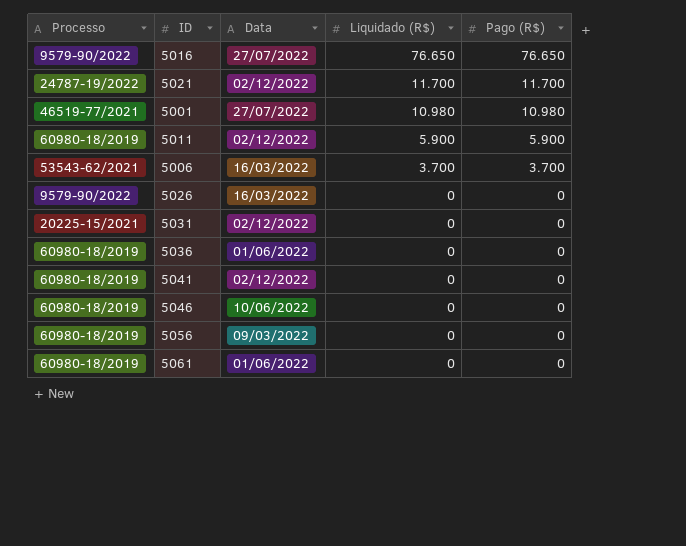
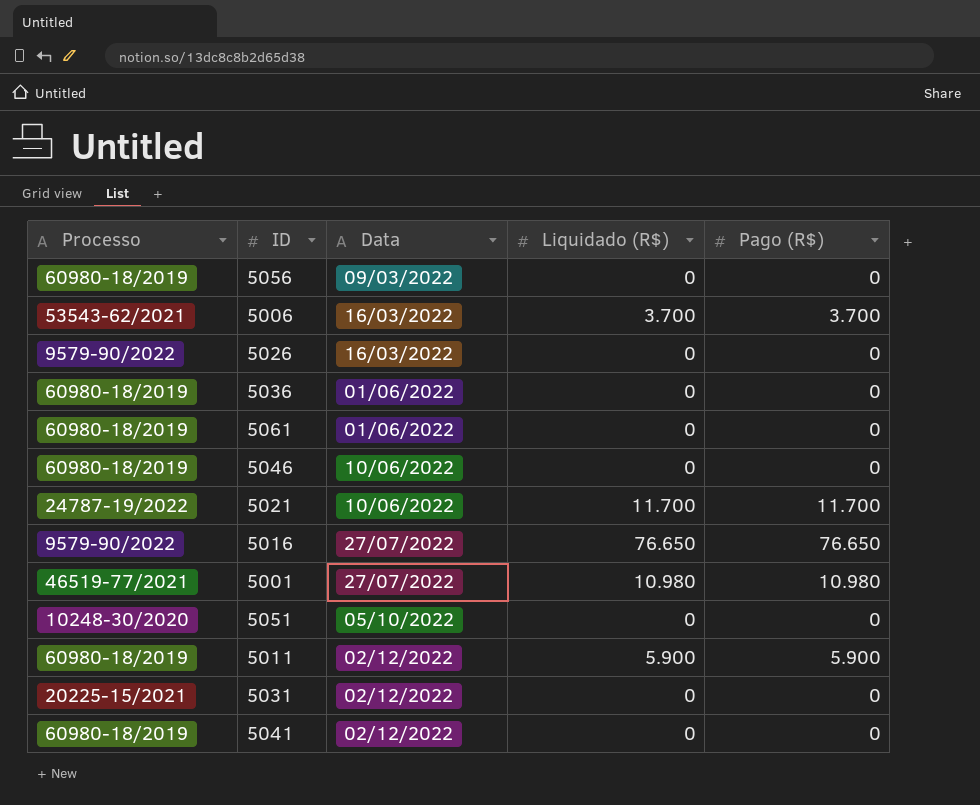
row order: Liquidado (R$) descending -> Data ascending
5021 | Data: 02/12/2022 -> 10/06/2022
row 5051: none -> 10248-30/2020 | 05/10/2022 | 0 | 0

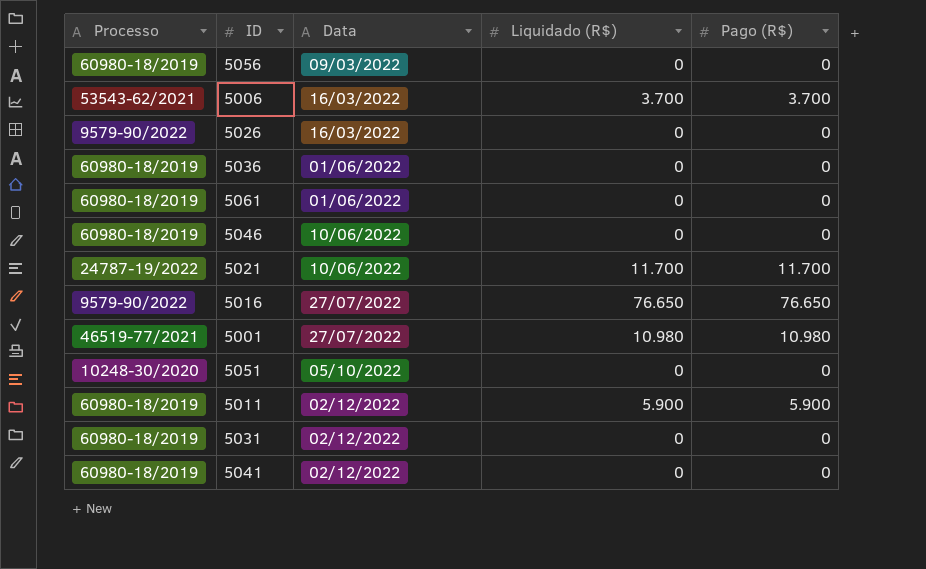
5031 | Processo: 20225-15/2021 -> 60980-18/2019

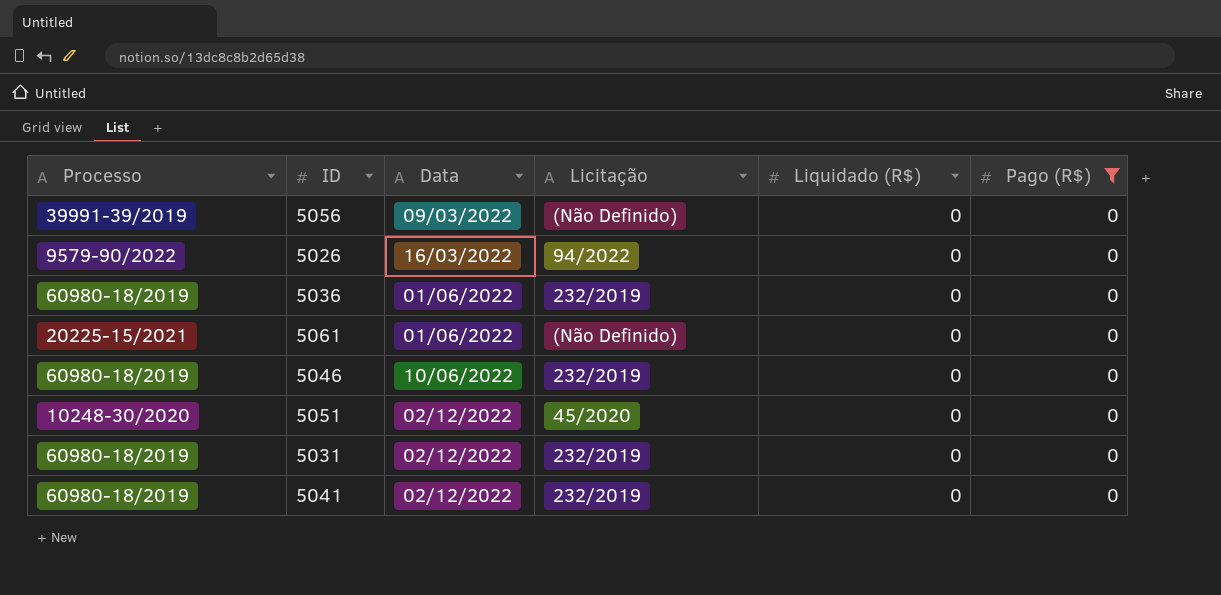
filter: none -> Pago (R$) = 0
column Licitação | position: none -> 4
5056 | Processo: 60980-18/2019 -> 39991-39/2019
5061 | Processo: 60980-18/2019 -> 20225-15/2021
5051 | Data: 05/10/2022 -> 02/12/2022

